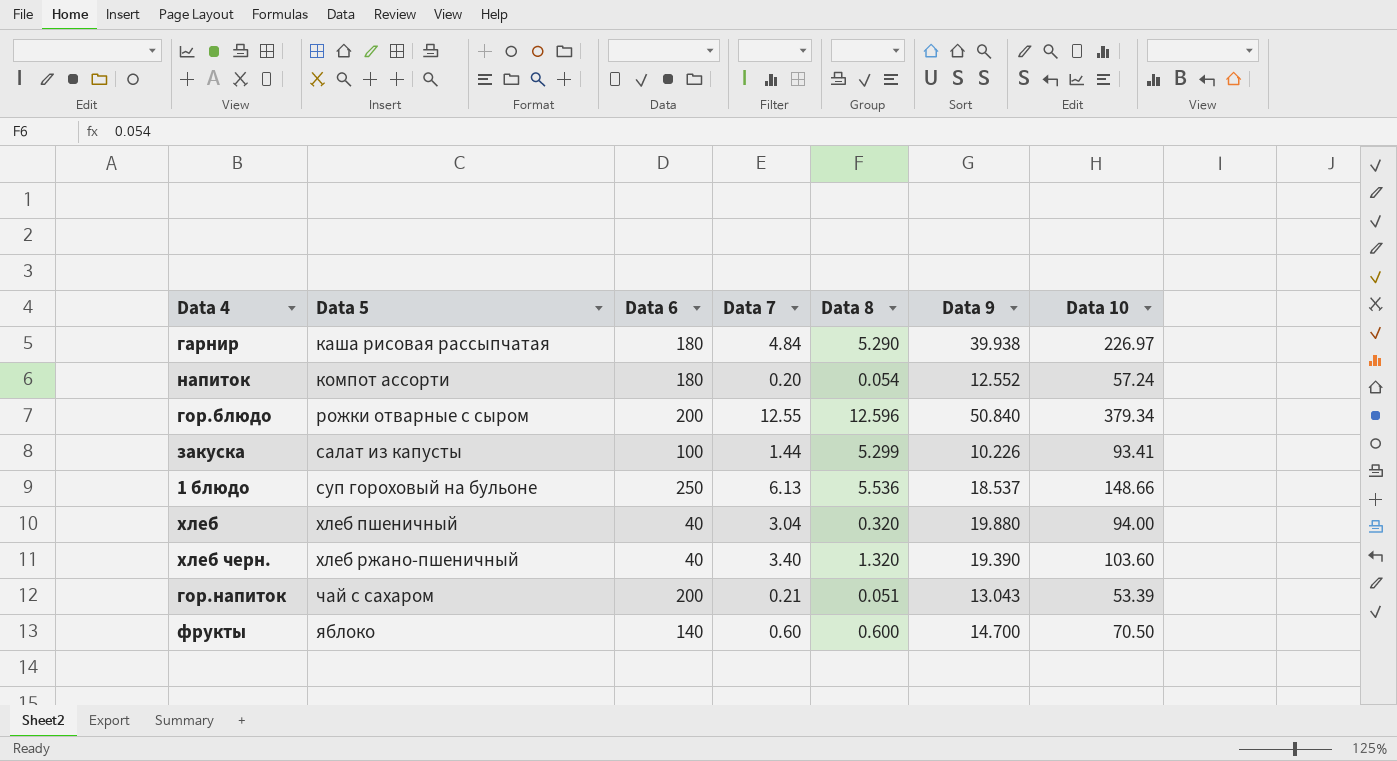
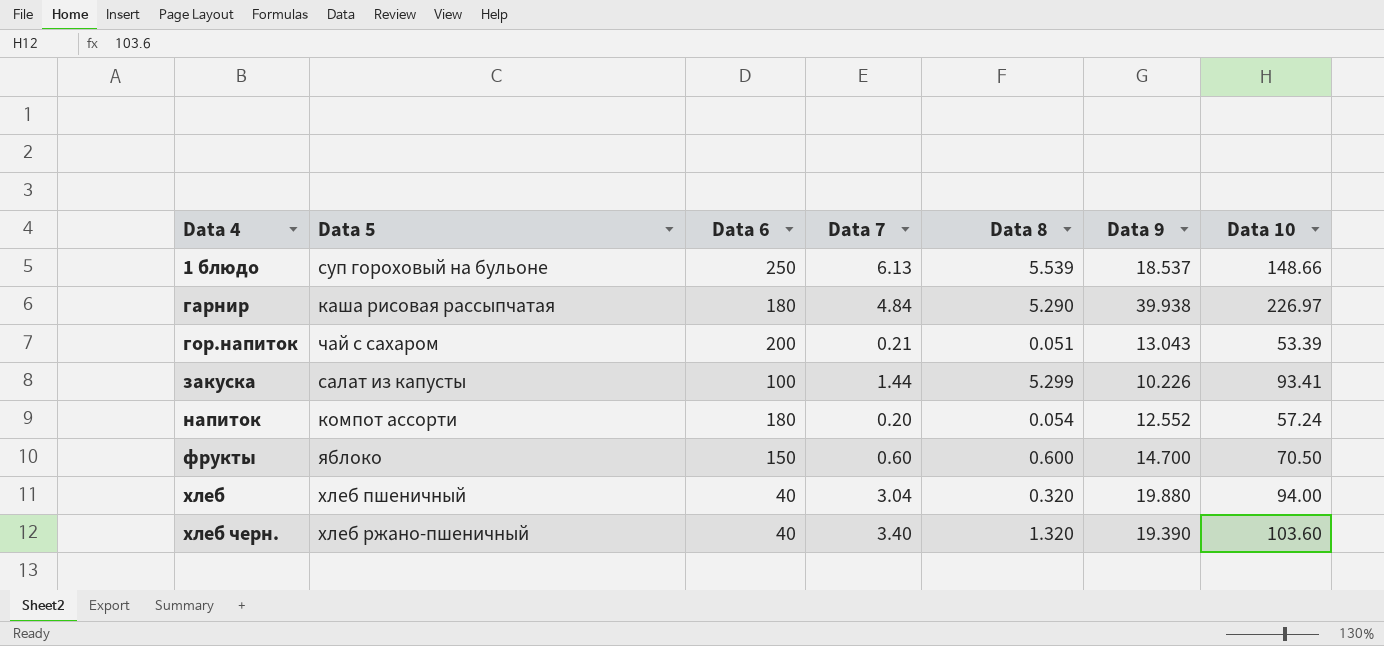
row order: Data 5 ascending -> Data 4 ascending
row гор.блюдо: рожки отварные с сыром | 200 | 12.55 | 12.596 | 50.840 | 379.34 -> none
1 блюдо | Data 8: 5.536 -> 5.539
фрукты | Data 6: 140 -> 150

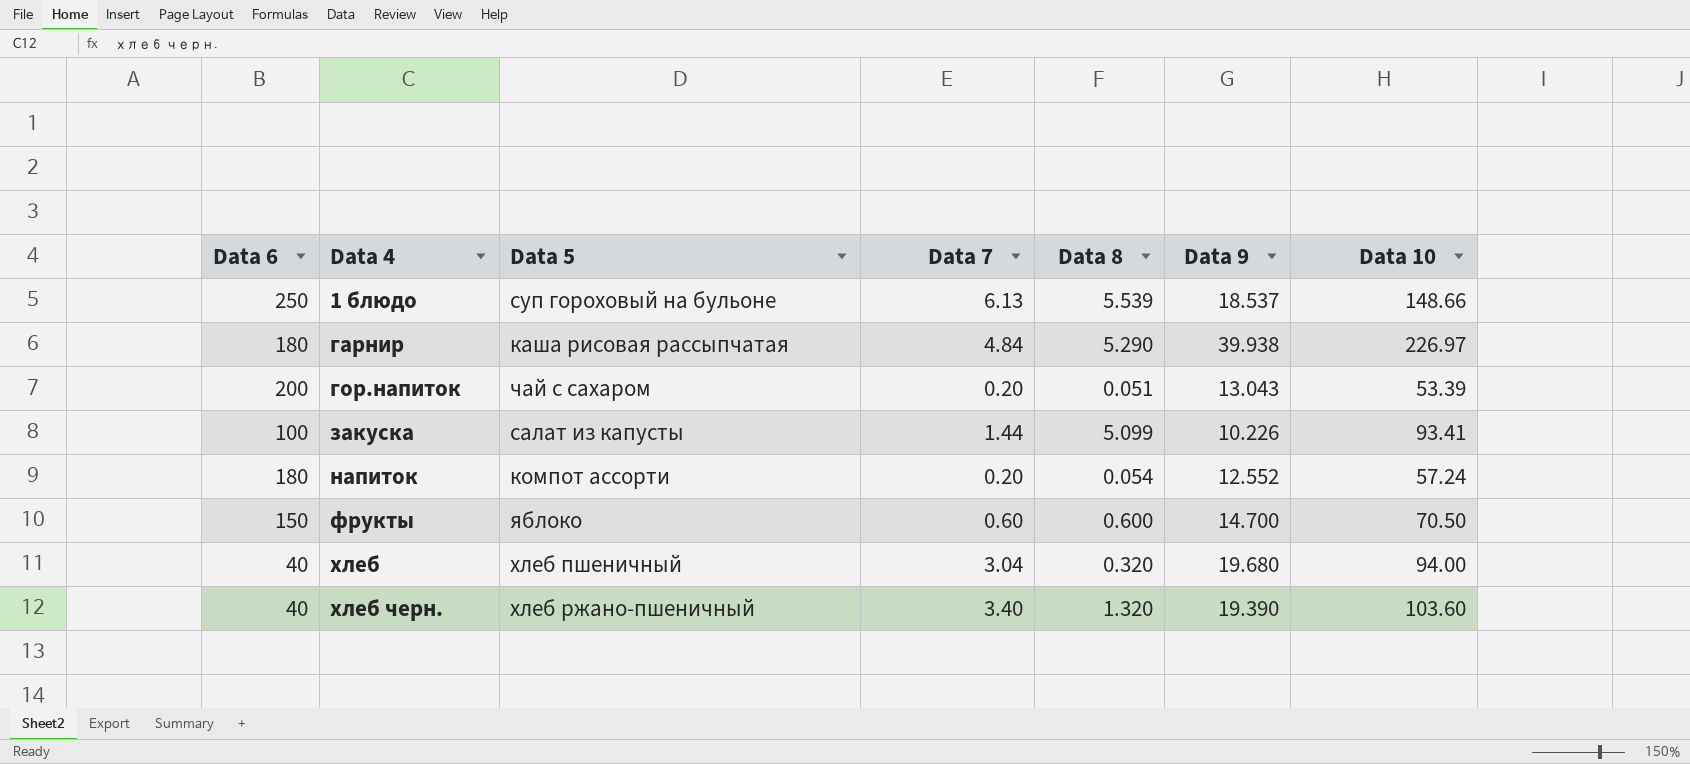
column Data 6 | position: 3 -> 1
гор.напиток | Data 7: 0.21 -> 0.20
закуска | Data 8: 5.299 -> 5.099
хлеб | Data 9: 19.880 -> 19.680

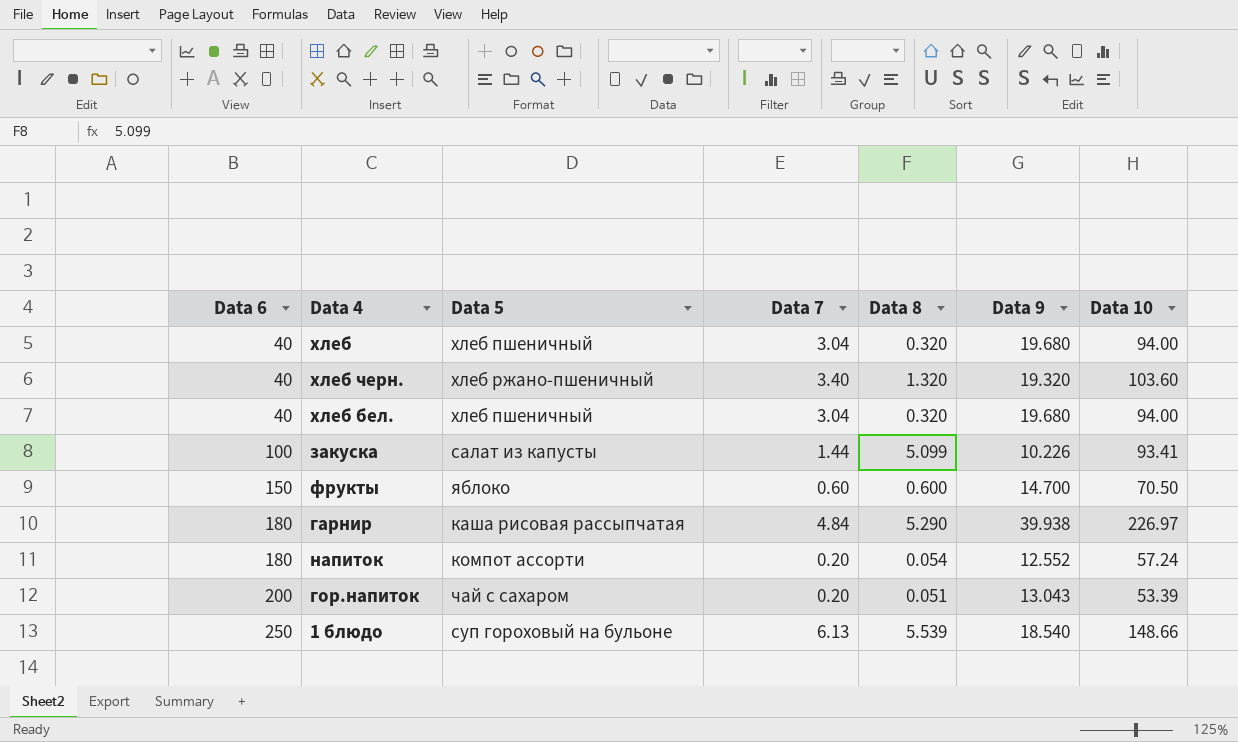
row order: Data 4 ascending -> Data 6 ascending
хлеб черн. | Data 9: 19.390 -> 19.320
row хлеб бел.: none -> 40 | хлеб пшеничный | 3.04 | 0.320 | 19.680 | 94.00
1 блюдо | Data 9: 18.537 -> 18.540

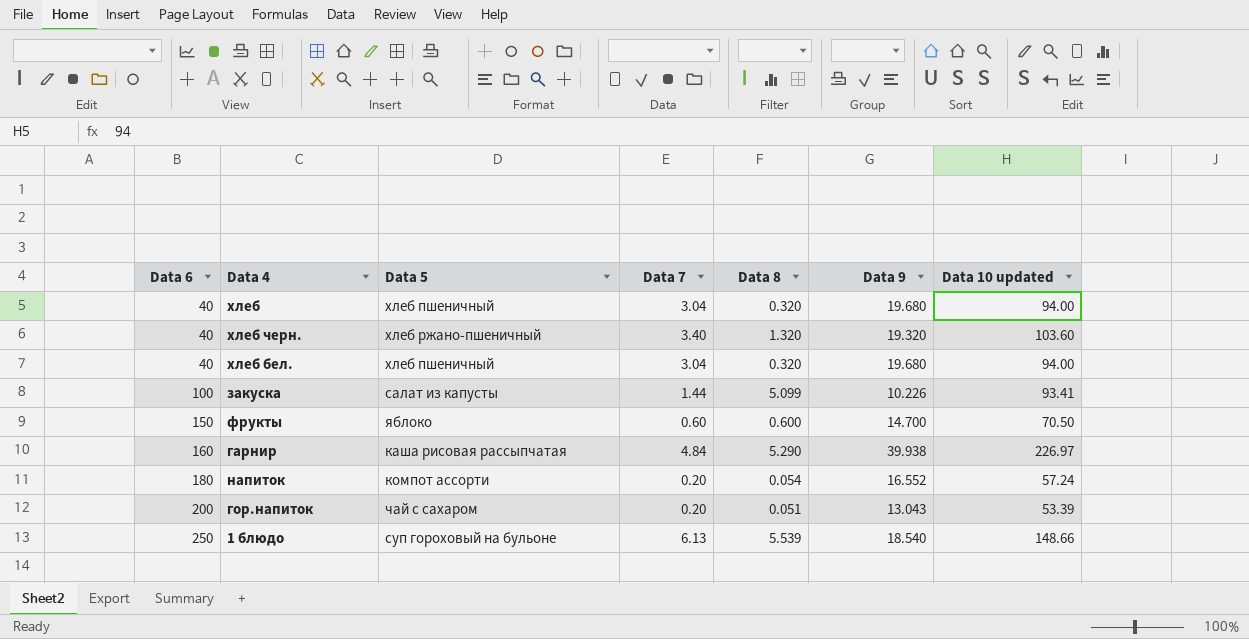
column name: Data 10 -> Data 10 updated
гарнир | Data 6: 180 -> 160
напиток | Data 9: 12.552 -> 16.552

